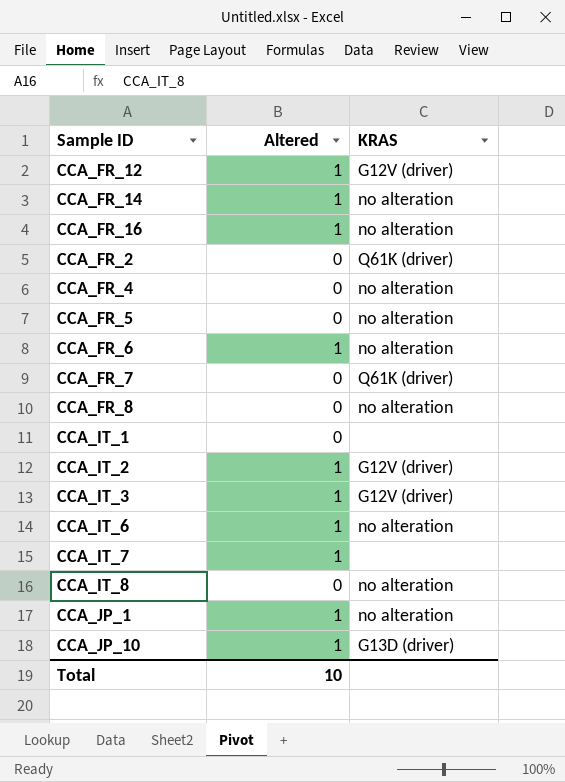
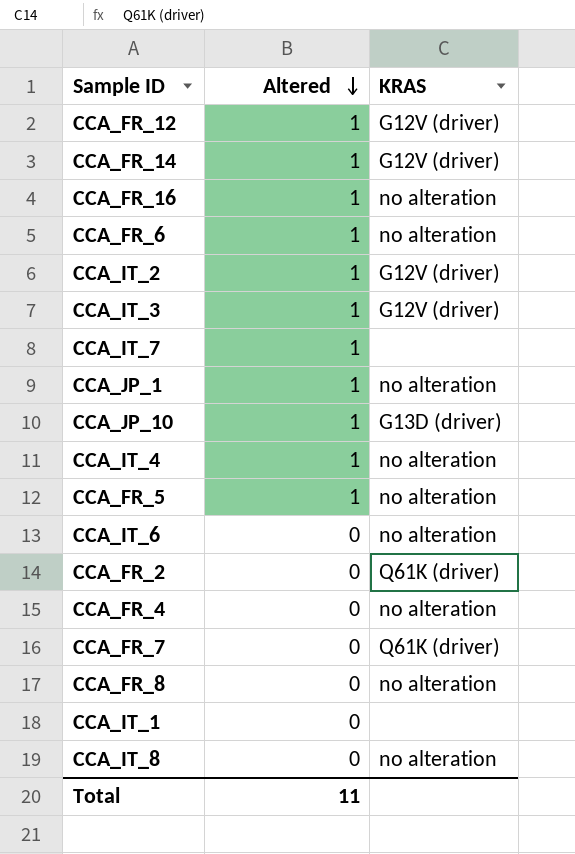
row order: none -> Altered descending
CCA_FR_14 | KRAS: no alteration -> G12V (driver)
row CCA_IT_4: none -> 1 | no alteration
CCA_FR_5 | Altered: 0 -> 1
CCA_IT_6 | Altered: 1 -> 0
Total | Altered: 10 -> 11

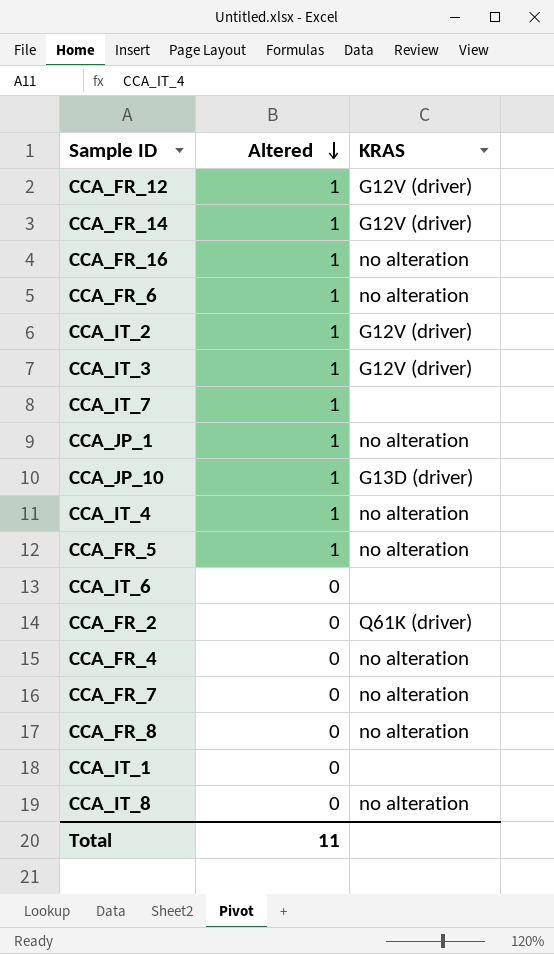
CCA_IT_6 | KRAS: no alteration -> none
CCA_FR_7 | KRAS: Q61K (driver) -> no alteration

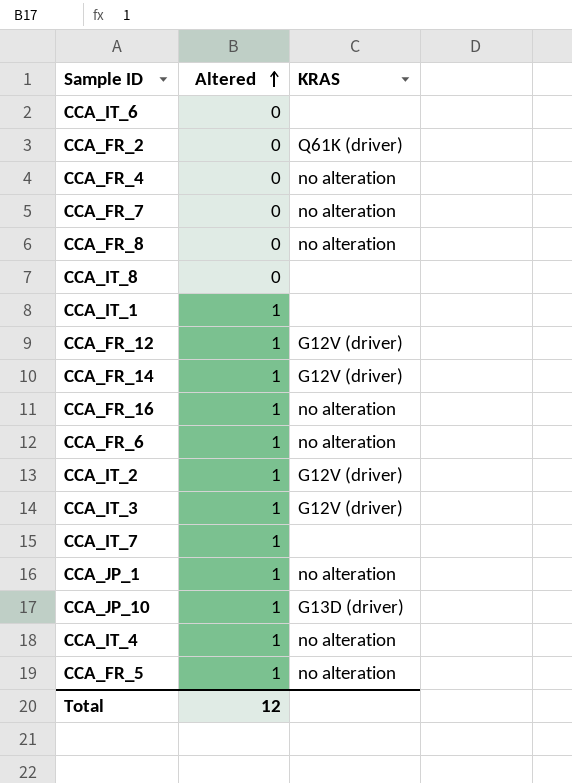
row order: Altered descending -> Altered ascending
CCA_IT_8 | KRAS: no alteration -> none
CCA_IT_1 | Altered: 0 -> 1
Total | Altered: 11 -> 12

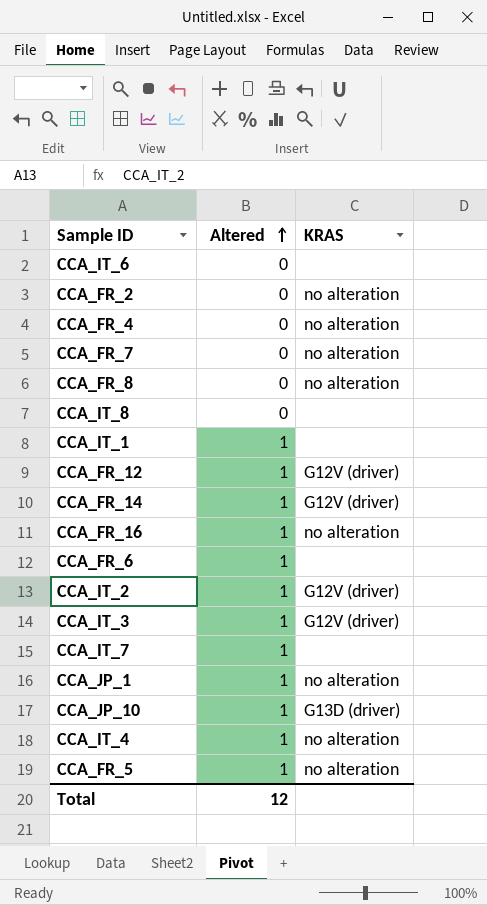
CCA_FR_2 | KRAS: Q61K (driver) -> no alteration
CCA_FR_6 | KRAS: no alteration -> none

